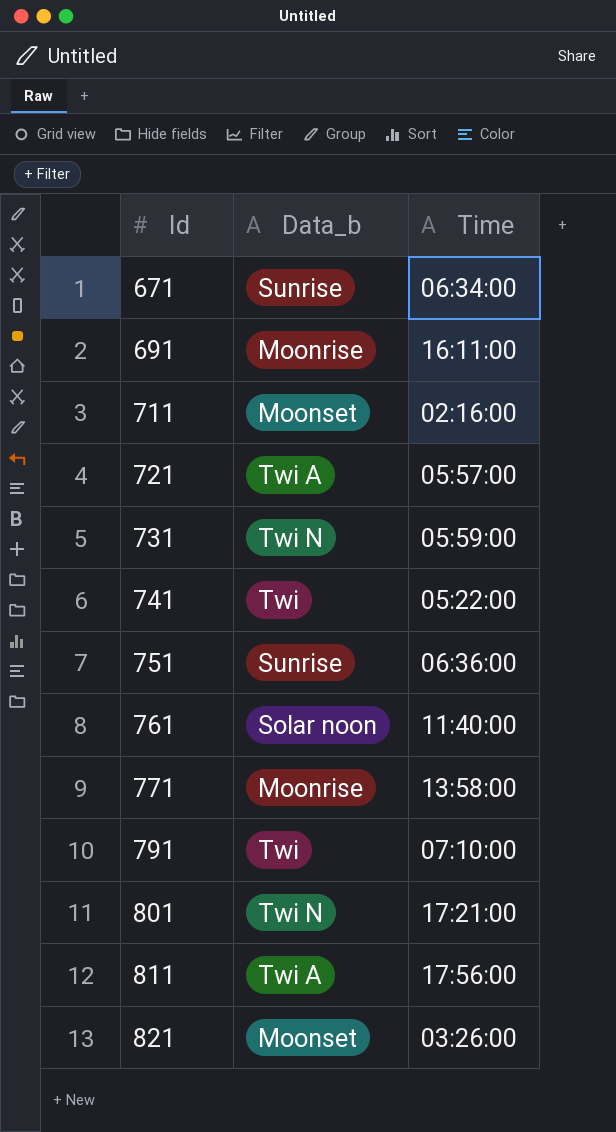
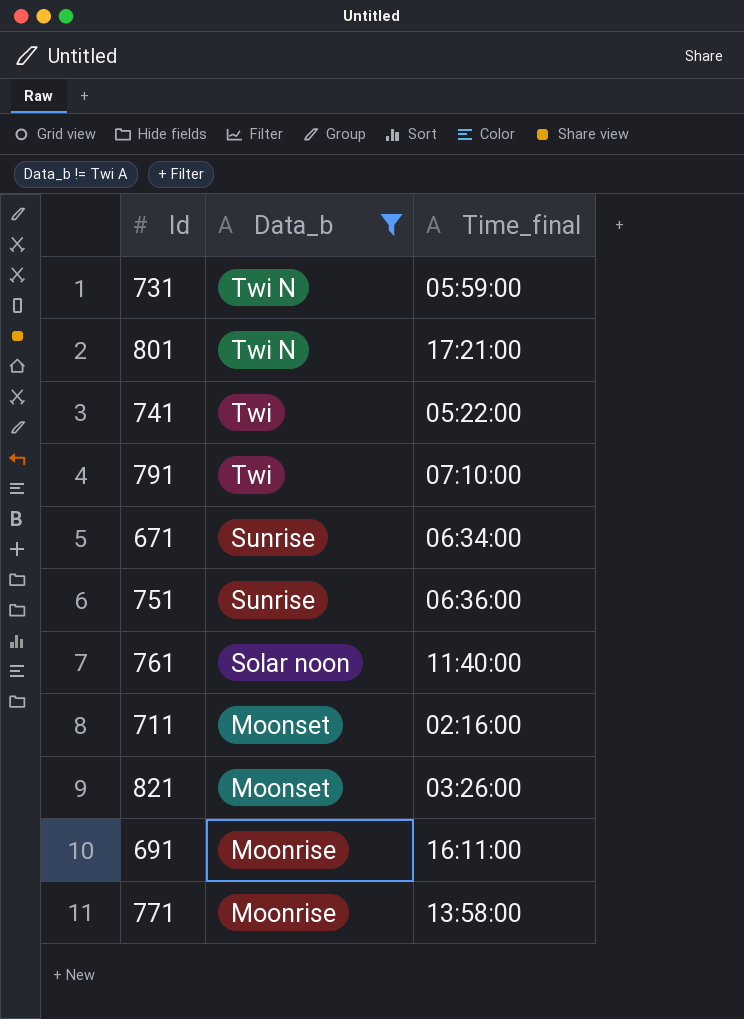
filter: none -> Data_b != Twi A
row order: Id ascending -> Data_b descending
column name: Time -> Time_final

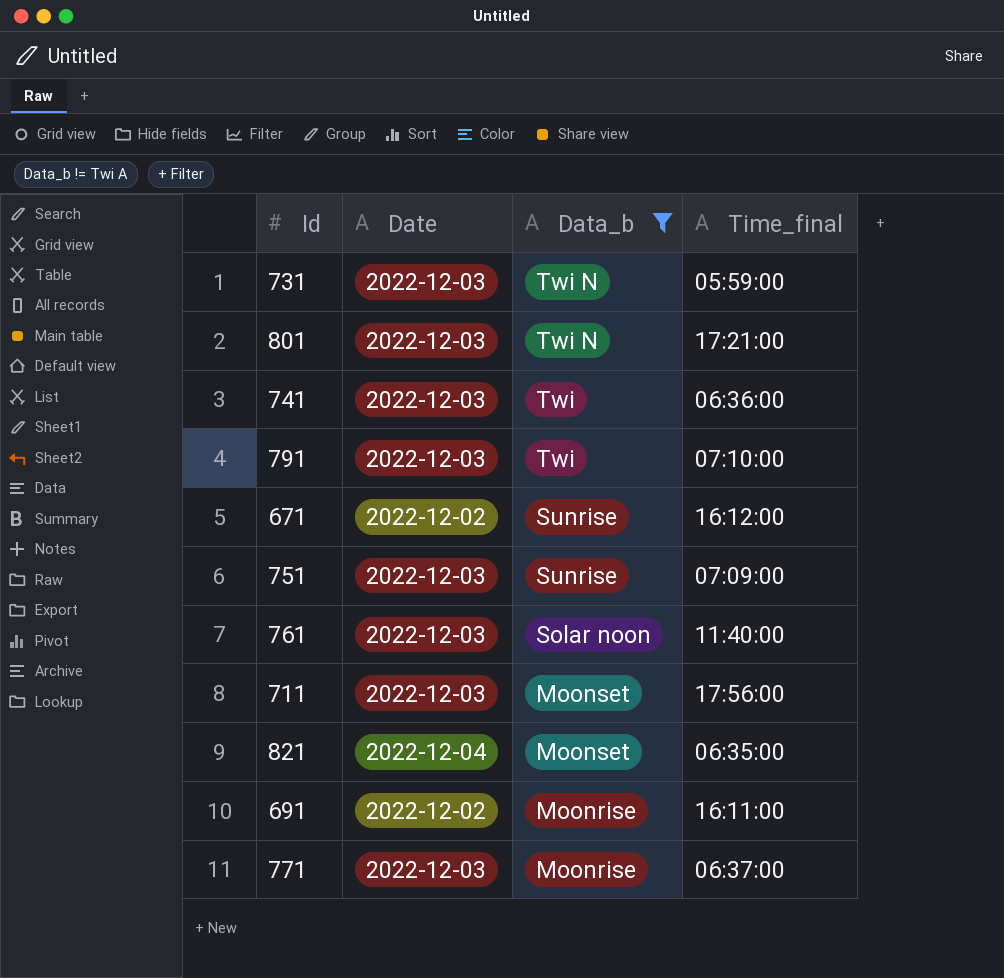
column Date | position: none -> 2
741 | Time_final: 05:22:00 -> 06:36:00
671 | Time_final: 06:34:00 -> 16:12:00
751 | Time_final: 06:36:00 -> 07:09:00
711 | Time_final: 02:16:00 -> 17:56:00
821 | Time_final: 03:26:00 -> 06:35:00
771 | Time_final: 13:58:00 -> 06:37:00

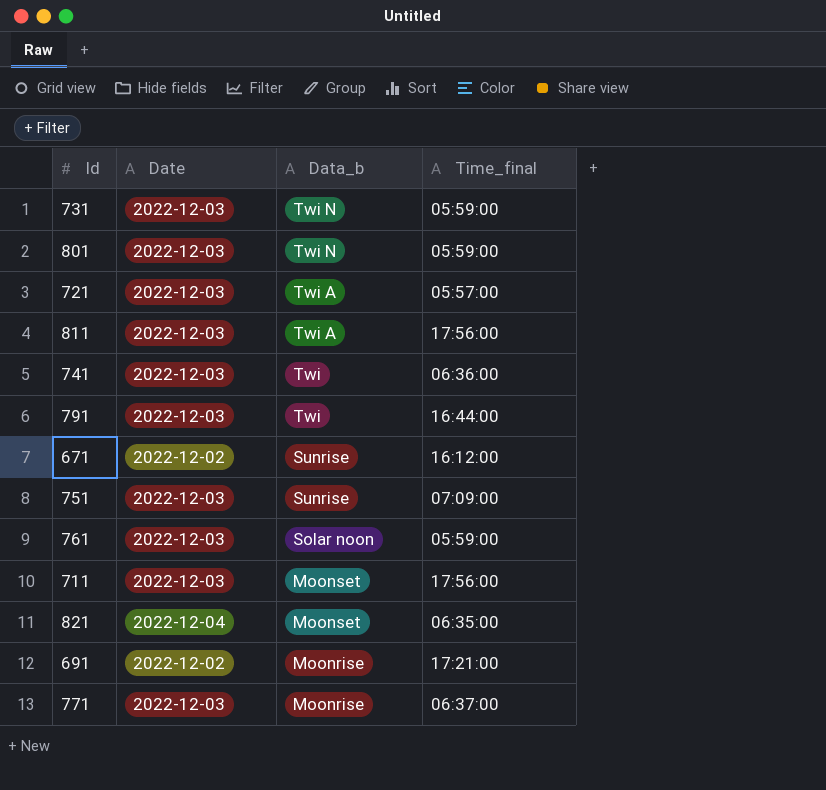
filter: Data_b != Twi A -> none
801 | Time_final: 17:21:00 -> 05:59:00
791 | Time_final: 07:10:00 -> 16:44:00
761 | Time_final: 11:40:00 -> 05:59:00
691 | Time_final: 16:11:00 -> 17:21:00

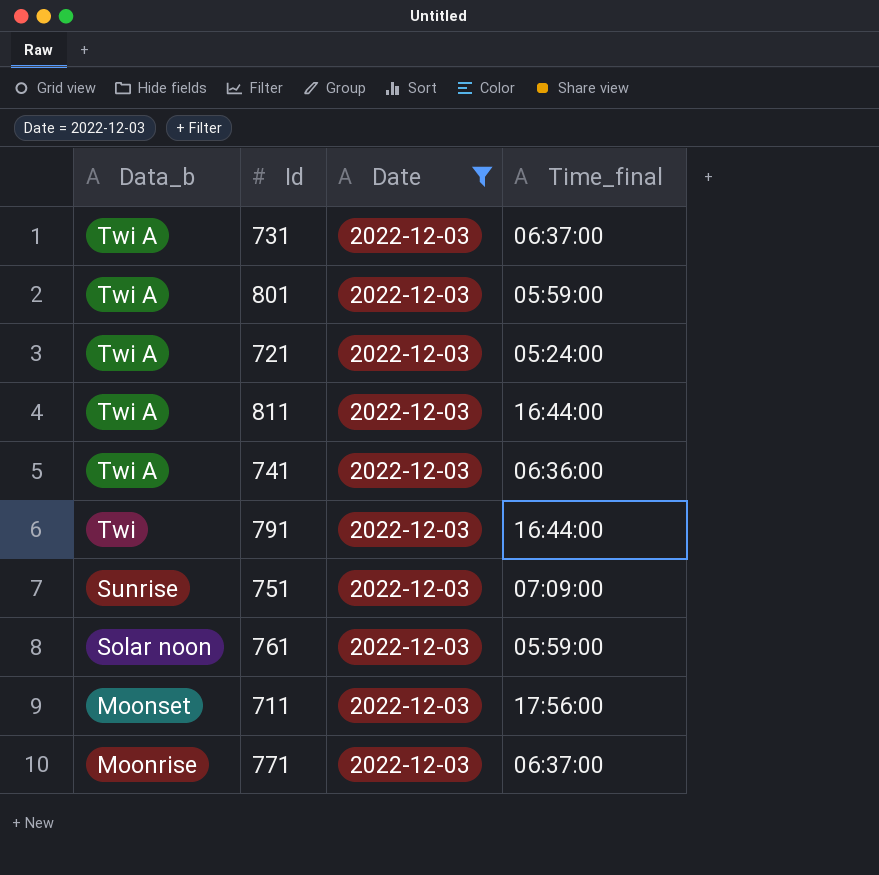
filter: none -> Date = 2022-12-03
column Data_b | position: 3 -> 1
731 | Data_b: Twi N -> Twi A
731 | Time_final: 05:59:00 -> 06:37:00
801 | Data_b: Twi N -> Twi A
721 | Time_final: 05:57:00 -> 05:24:00
811 | Time_final: 17:56:00 -> 16:44:00
741 | Data_b: Twi -> Twi A

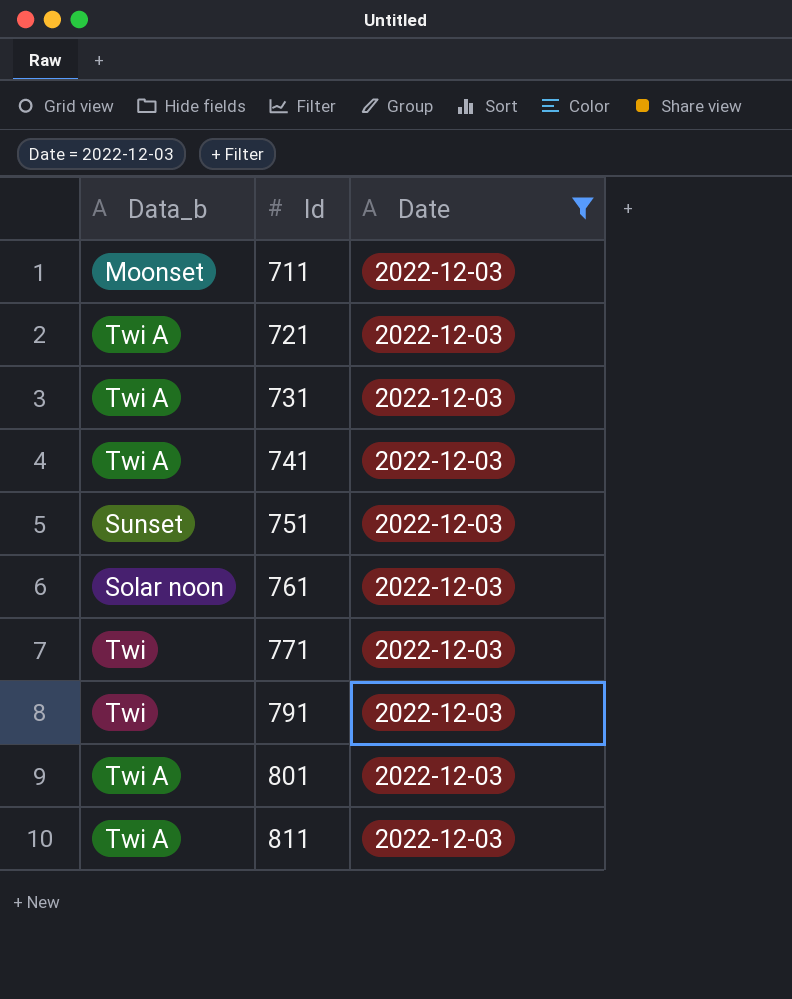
row order: Data_b descending -> Id ascending
column Time_final | position: 4 -> none
751 | Data_b: Sunrise -> Sunset
771 | Data_b: Moonrise -> Twi

